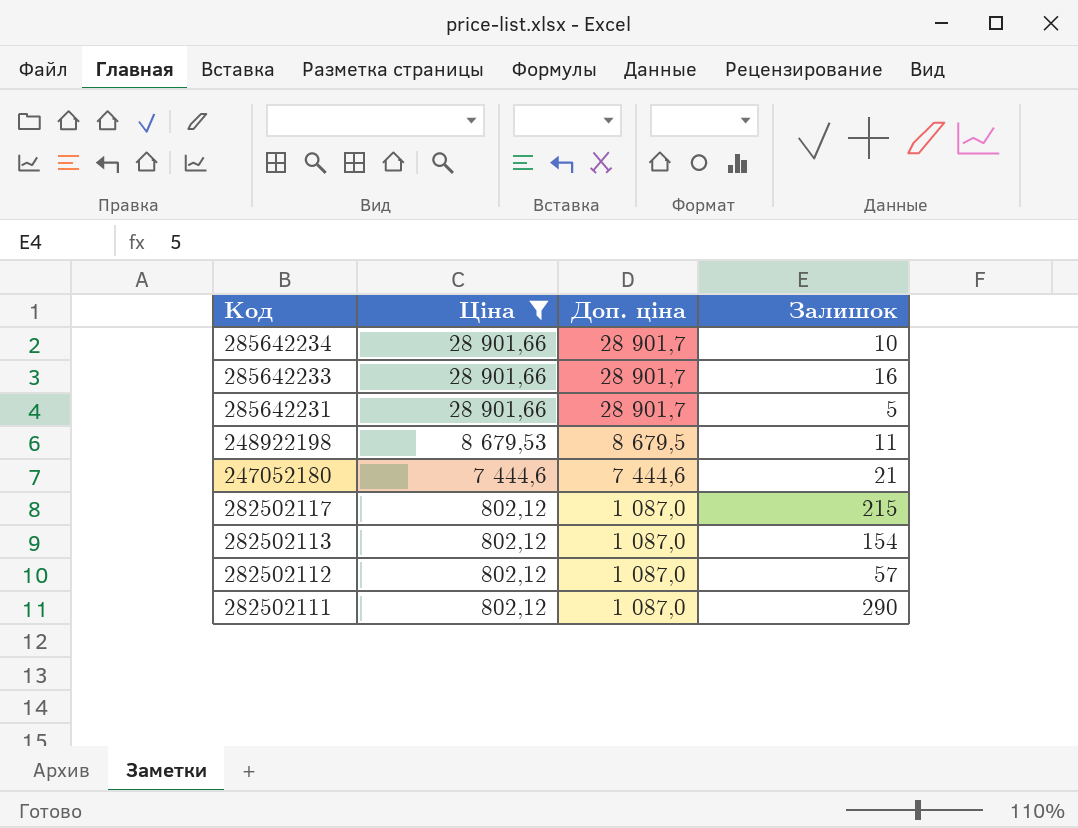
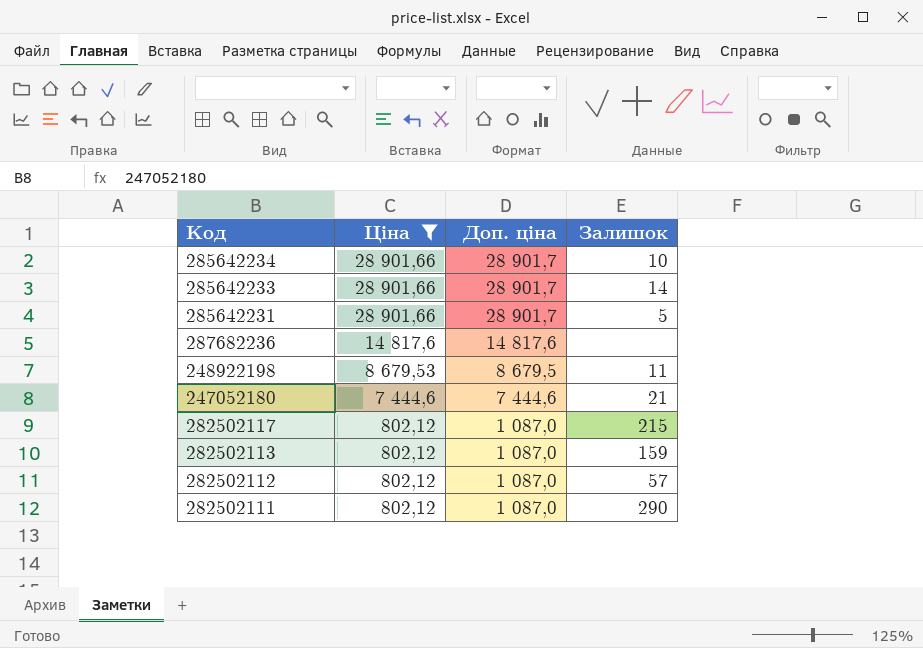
285642233 | Залишок: 16 -> 14
row 287682236: none -> 14 817,6 | 14 817,6 | none
282502113 | Залишок: 154 -> 159

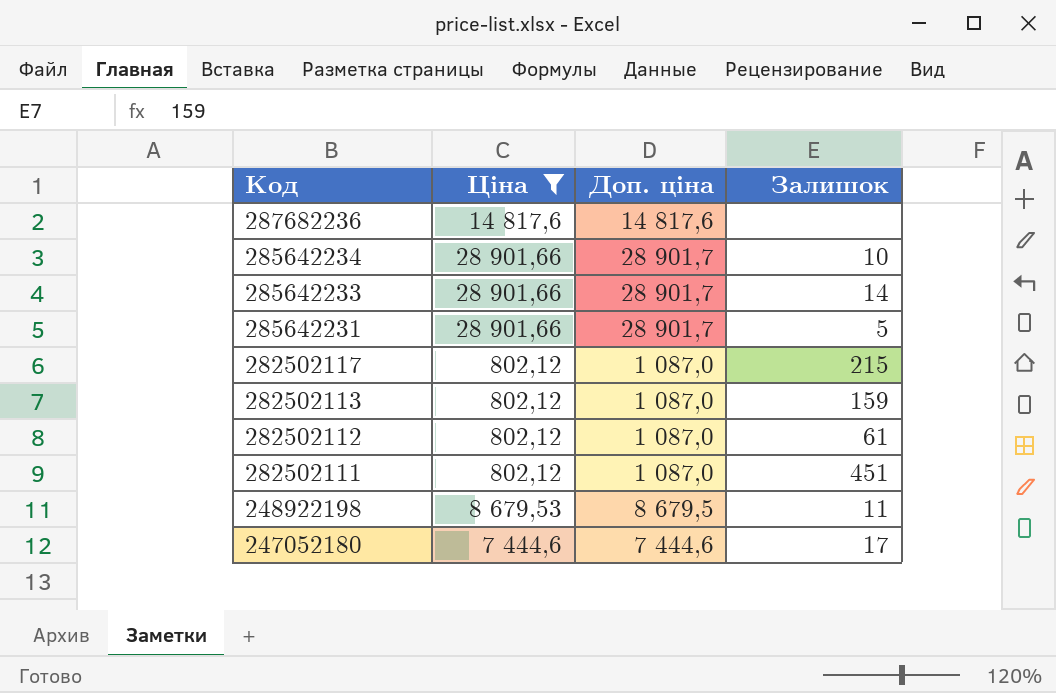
row order: Ціна descending -> Код descending
282502112 | Залишок: 57 -> 61
282502111 | Залишок: 290 -> 451
247052180 | Залишок: 21 -> 17

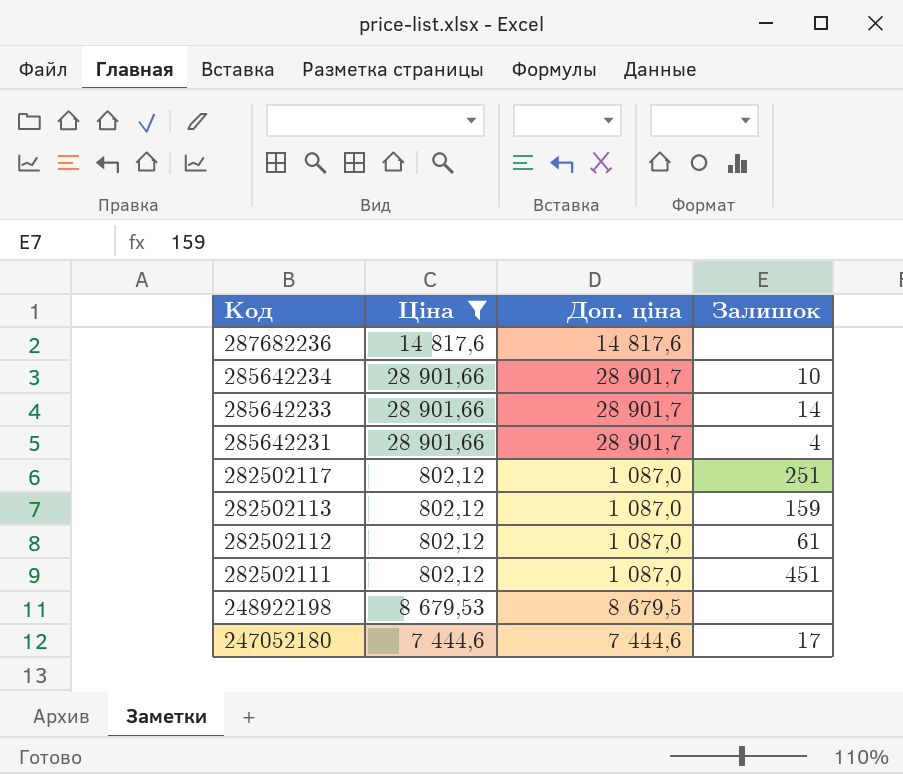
285642231 | Залишок: 5 -> 4
282502117 | Залишок: 215 -> 251
248922198 | Залишок: 11 -> none

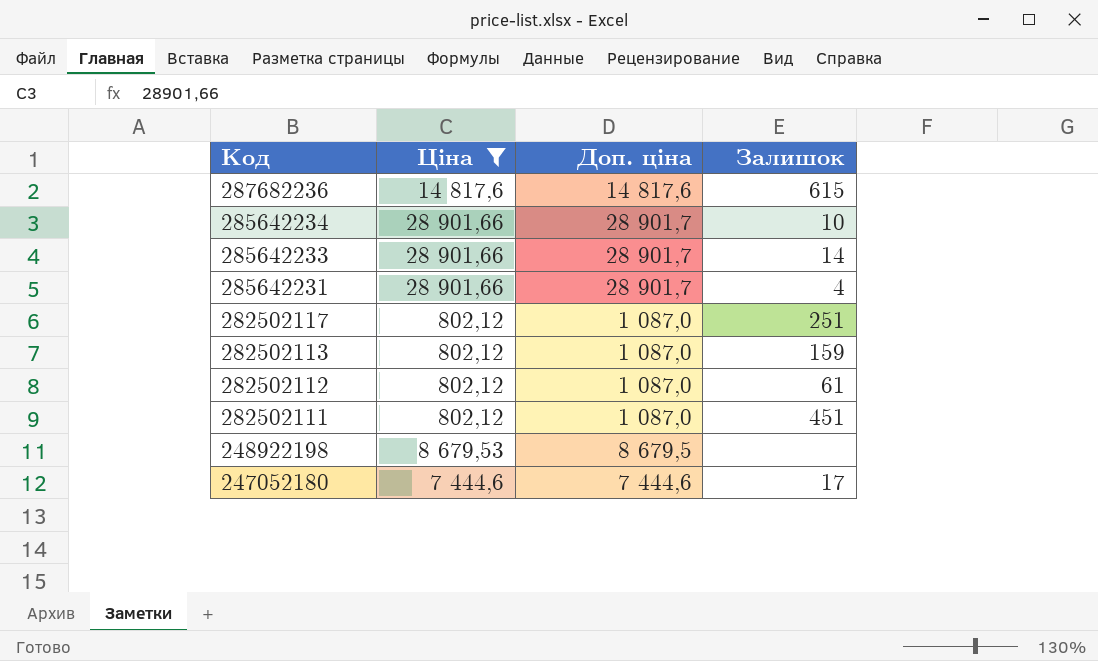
287682236 | Залишок: none -> 615

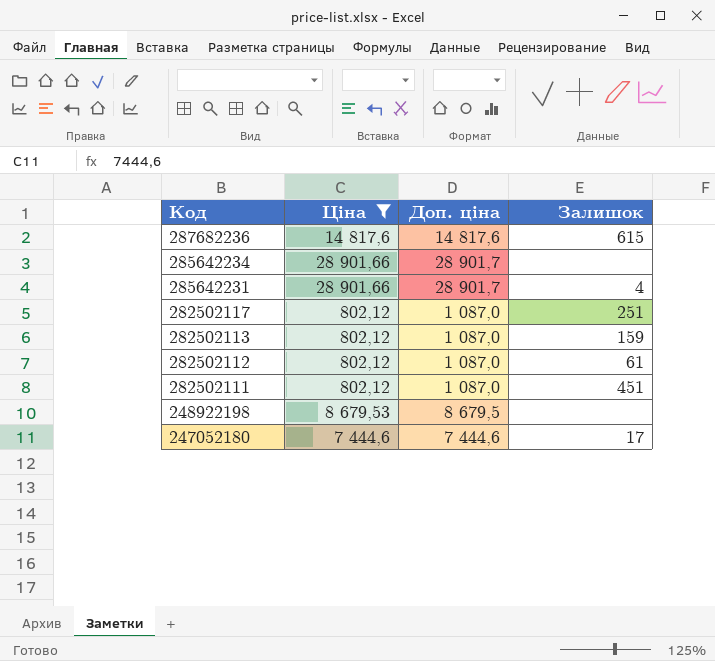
row 285642233: 28 901,66 | 28 901,7 | 14 -> none
285642234 | Залишок: 10 -> none

